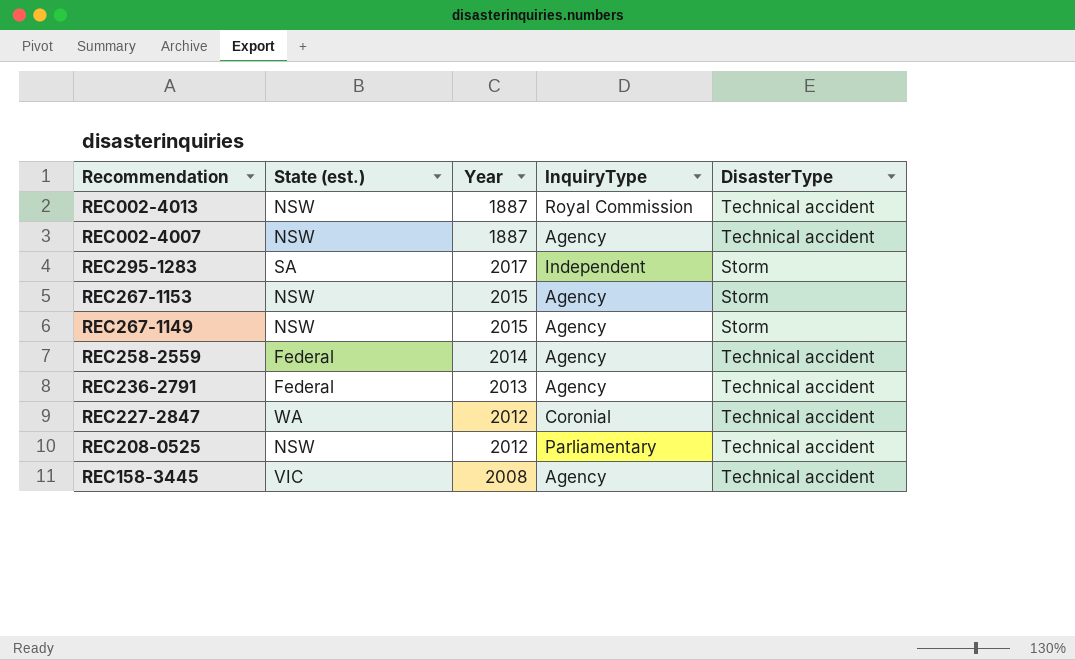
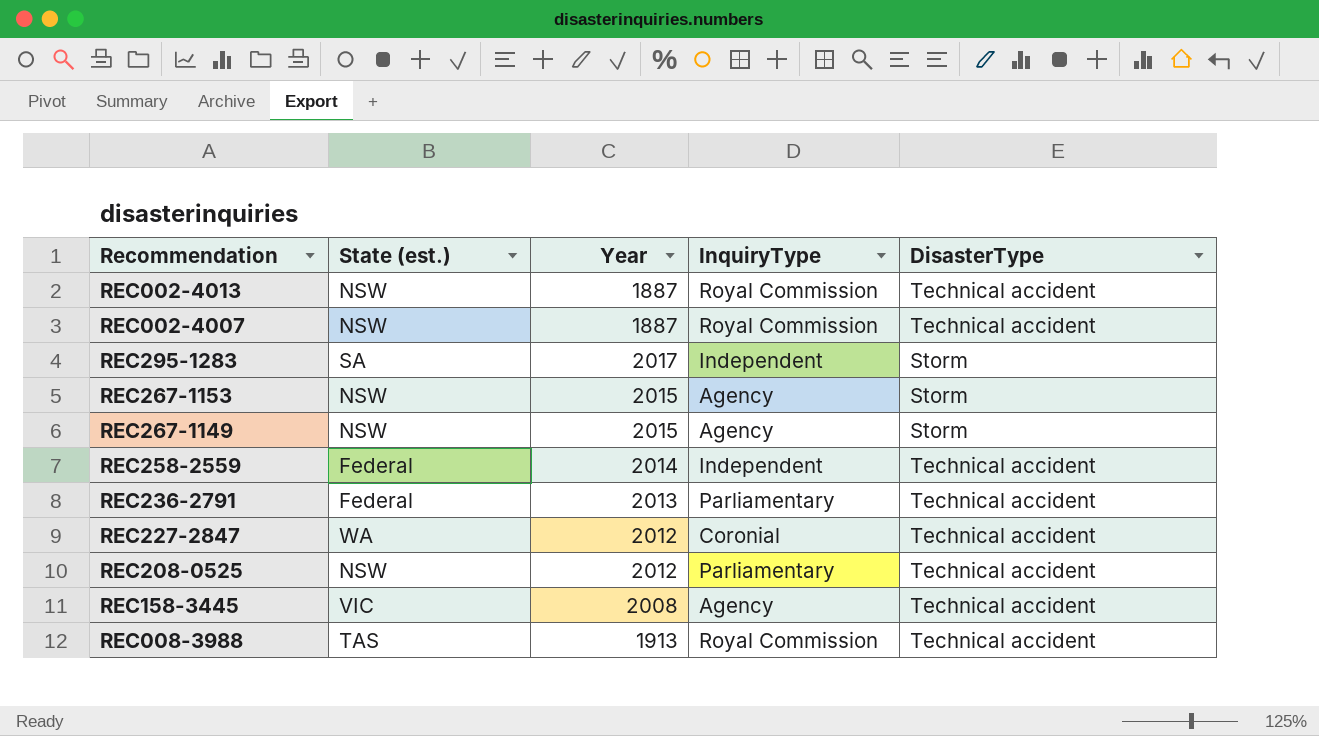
REC002-4007 | InquiryType: Agency -> Royal Commission
REC258-2559 | InquiryType: Agency -> Independent
REC236-2791 | InquiryType: Agency -> Parliamentary
row REC008-3988: none -> TAS | 1913 | Royal Commission | Technical accident

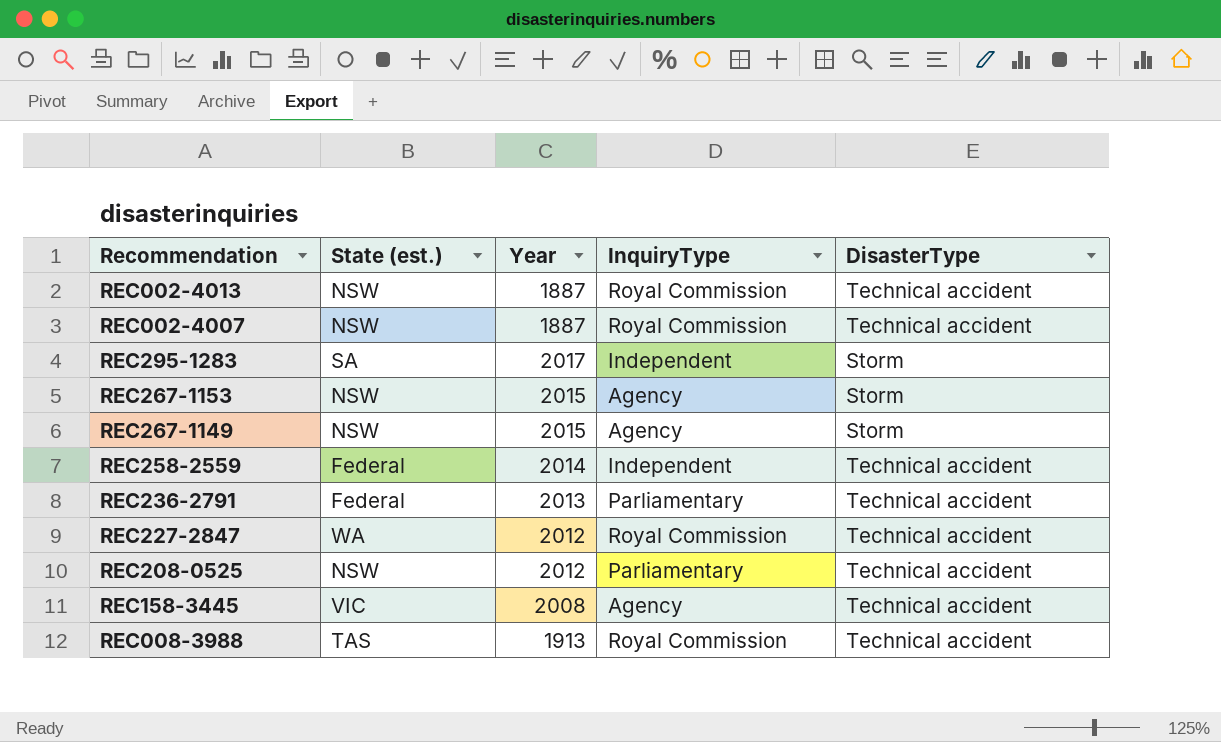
REC227-2847 | InquiryType: Coronial -> Royal Commission

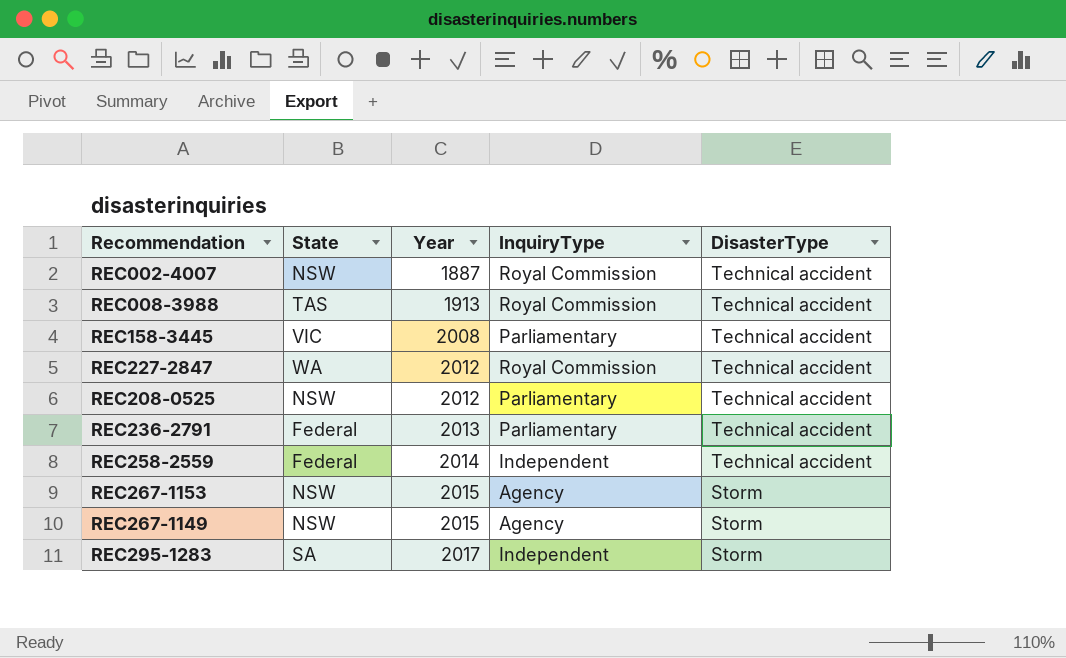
row order: none -> Year ascending
column name: State (est.) -> State
row REC002-4013: NSW | 1887 | Royal Commission | Technical accident -> none
REC158-3445 | InquiryType: Agency -> Parliamentary

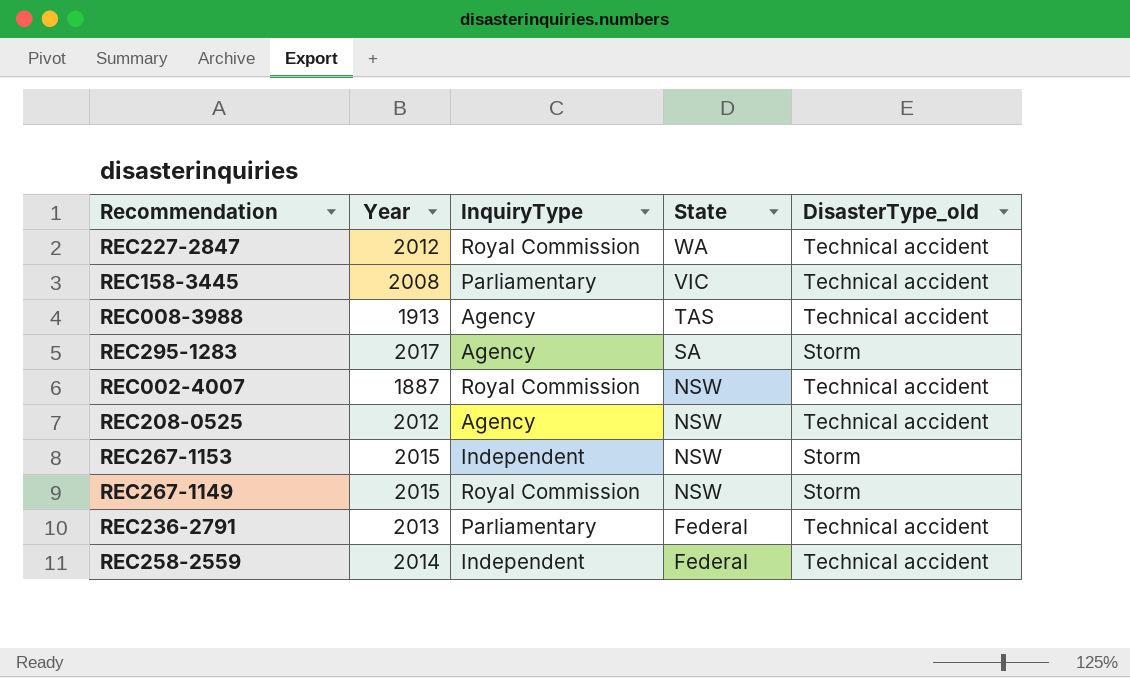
row order: Year ascending -> State descending
column State | position: 2 -> 4
column name: DisasterType -> DisasterType_old
REC008-3988 | InquiryType: Royal Commission -> Agency
REC295-1283 | InquiryType: Independent -> Agency
REC208-0525 | InquiryType: Parliamentary -> Agency
REC267-1153 | InquiryType: Agency -> Independent
REC267-1149 | InquiryType: Agency -> Royal Commission

